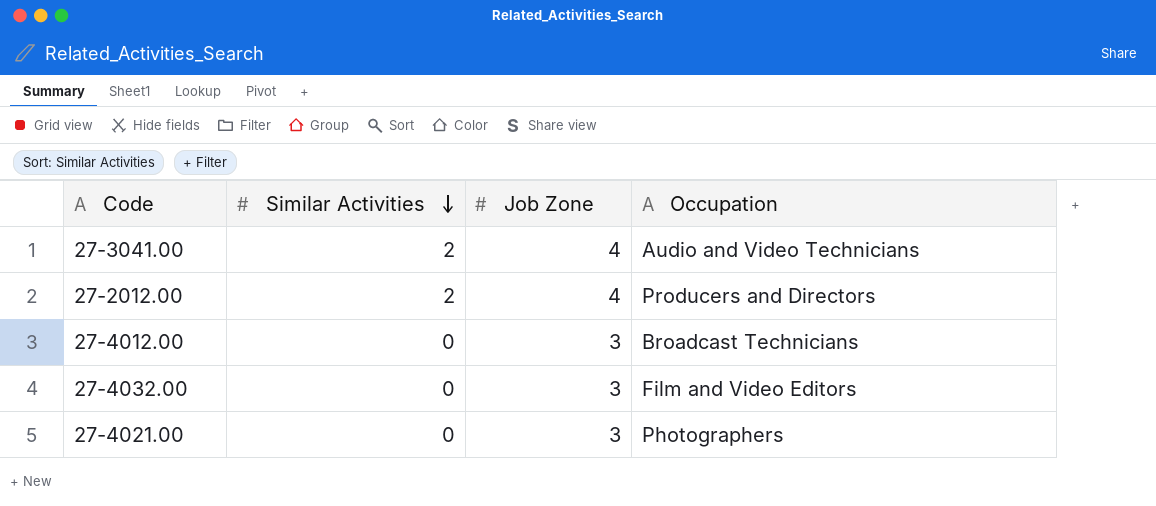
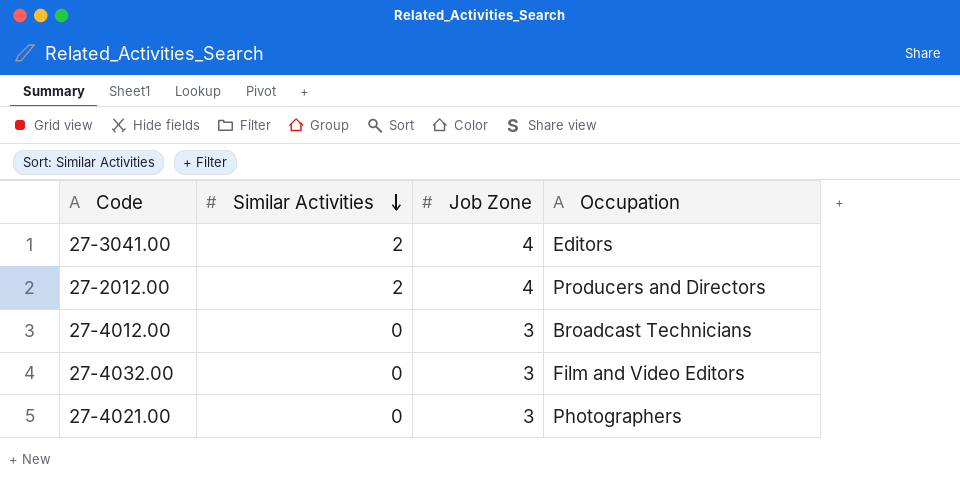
27-3041.00 | Occupation: Audio and Video Technicians -> Editors

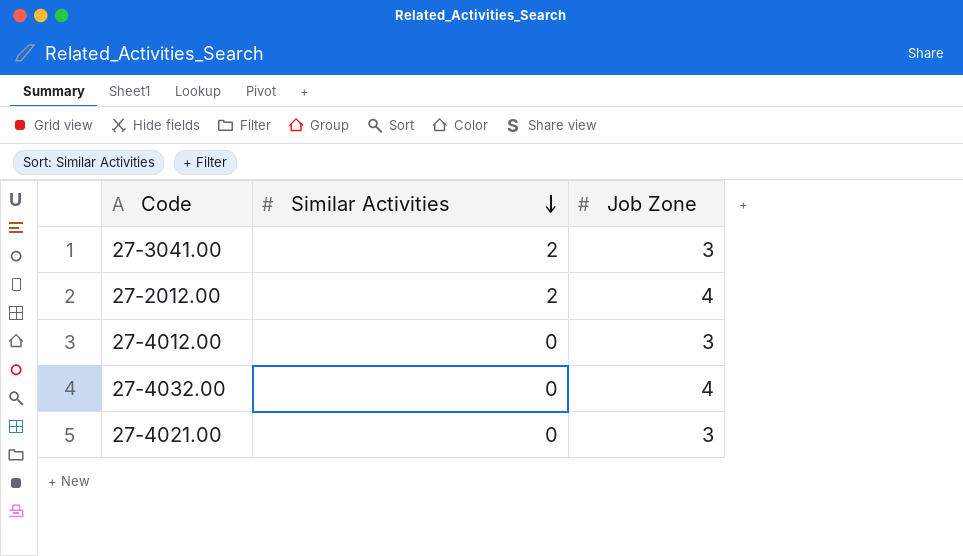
column Occupation | position: 4 -> none
27-3041.00 | Job Zone: 4 -> 3
27-4032.00 | Job Zone: 3 -> 4

